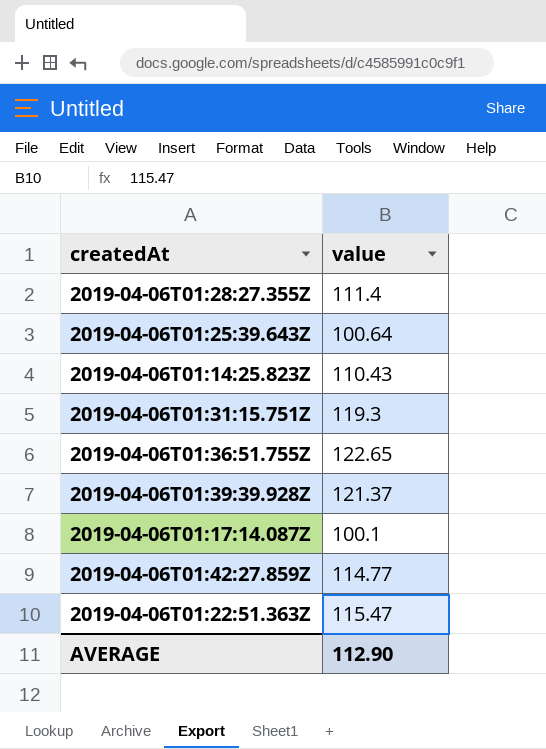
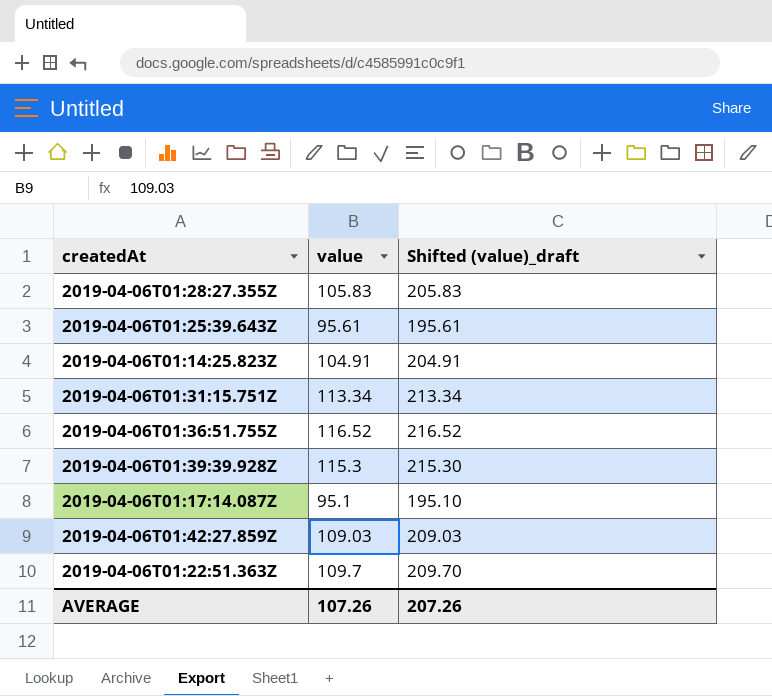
column Shifted (value)_draft | formula: none -> [value] + 100
2019-04-06T01:28:27.355Z | value: 111.4 -> 105.83
2019-04-06T01:25:39.643Z | value: 100.64 -> 95.61
2019-04-06T01:14:25.823Z | value: 110.43 -> 104.91
2019-04-06T01:31:15.751Z | value: 119.3 -> 113.34
2019-04-06T01:36:51.755Z | value: 122.65 -> 116.52
2019-04-06T01:39:39.928Z | value: 121.37 -> 115.3
2019-04-06T01:17:14.087Z | value: 100.1 -> 95.1
2019-04-06T01:42:27.859Z | value: 114.77 -> 109.03
2019-04-06T01:22:51.363Z | value: 115.47 -> 109.7
AVERAGE | value: 112.90 -> 107.26

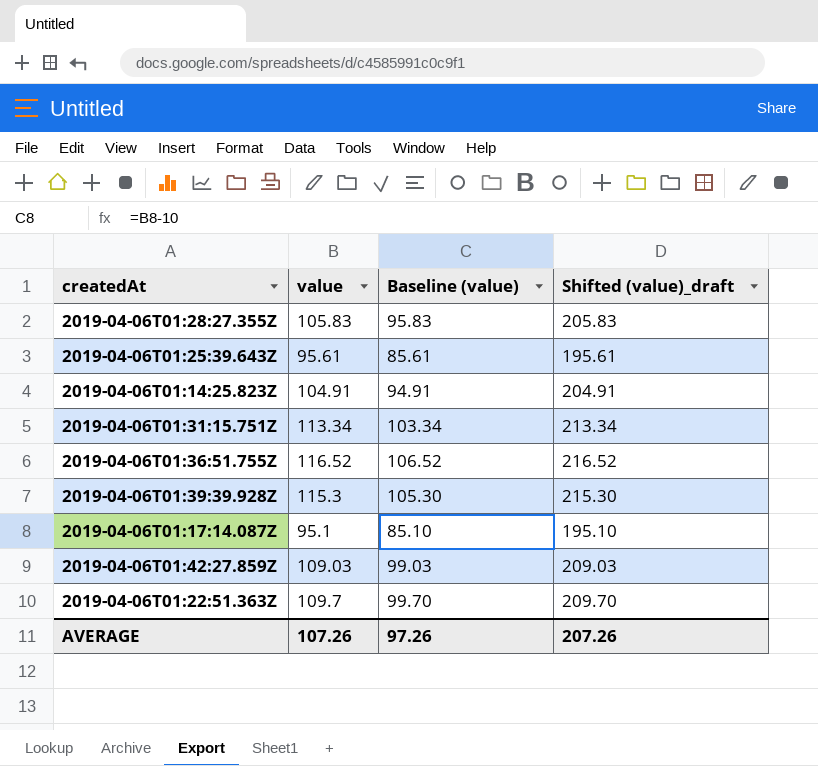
column Baseline (value) | formula: none -> [value] - 10

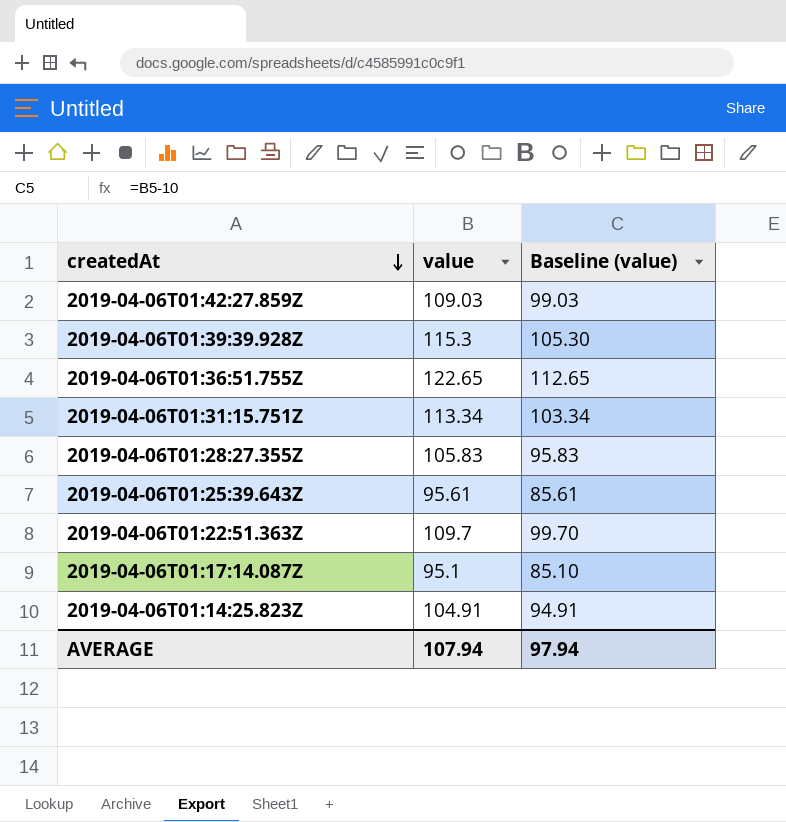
row order: none -> createdAt descending
column Shifted (value)_draft | formula: [value] + 100 -> none
2019-04-06T01:36:51.755Z | value: 116.52 -> 122.65
2019-04-06T01:36:51.755Z | Baseline (value): 106.52 -> 112.65
AVERAGE | value: 107.26 -> 107.94
AVERAGE | Baseline (value): 97.26 -> 97.94

